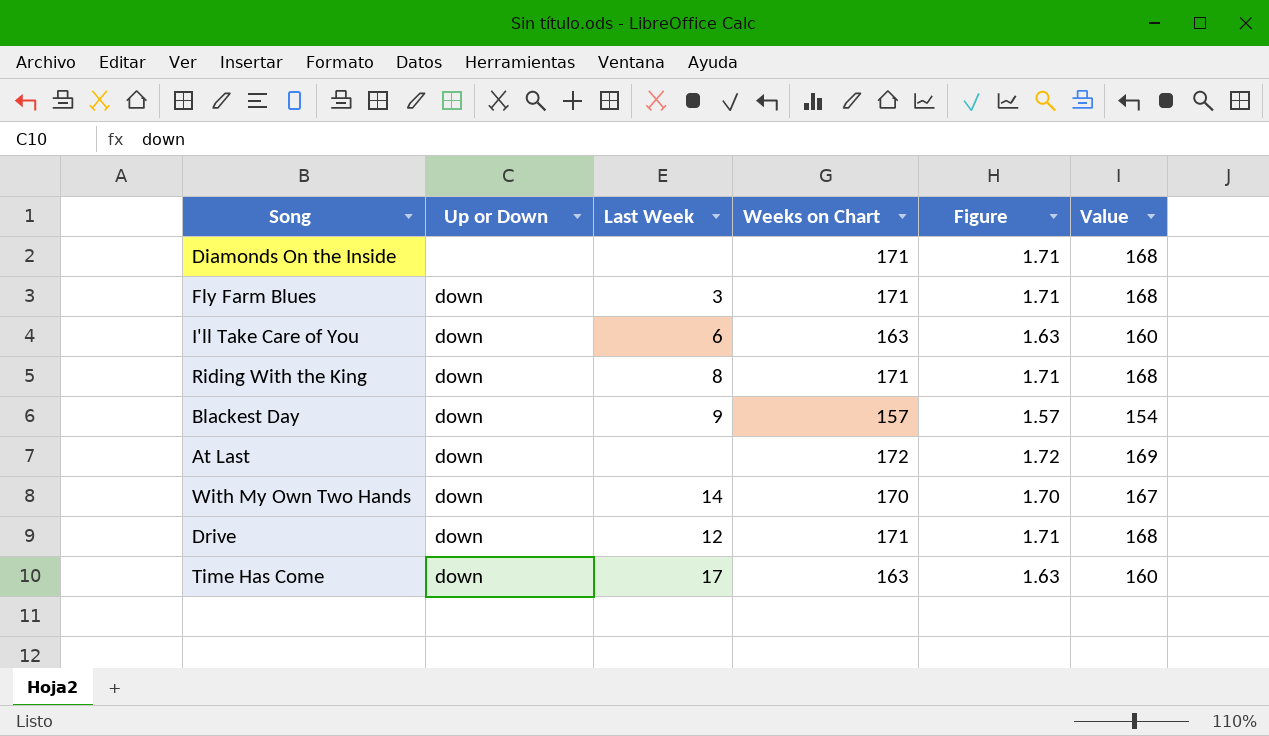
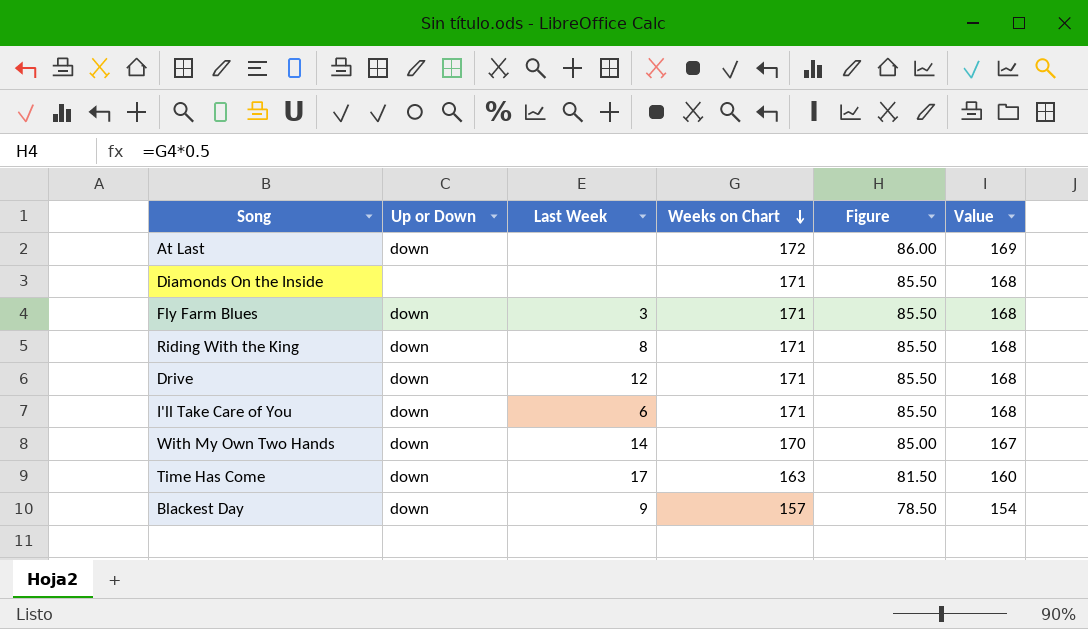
row order: none -> Weeks on Chart descending
column Figure | formula: [Weeks on Chart] * 0.01 -> [Weeks on Chart] * 0.5
I'll Take Care of You | Weeks on Chart: 163 -> 171
I'll Take Care of You | Value: 160 -> 168

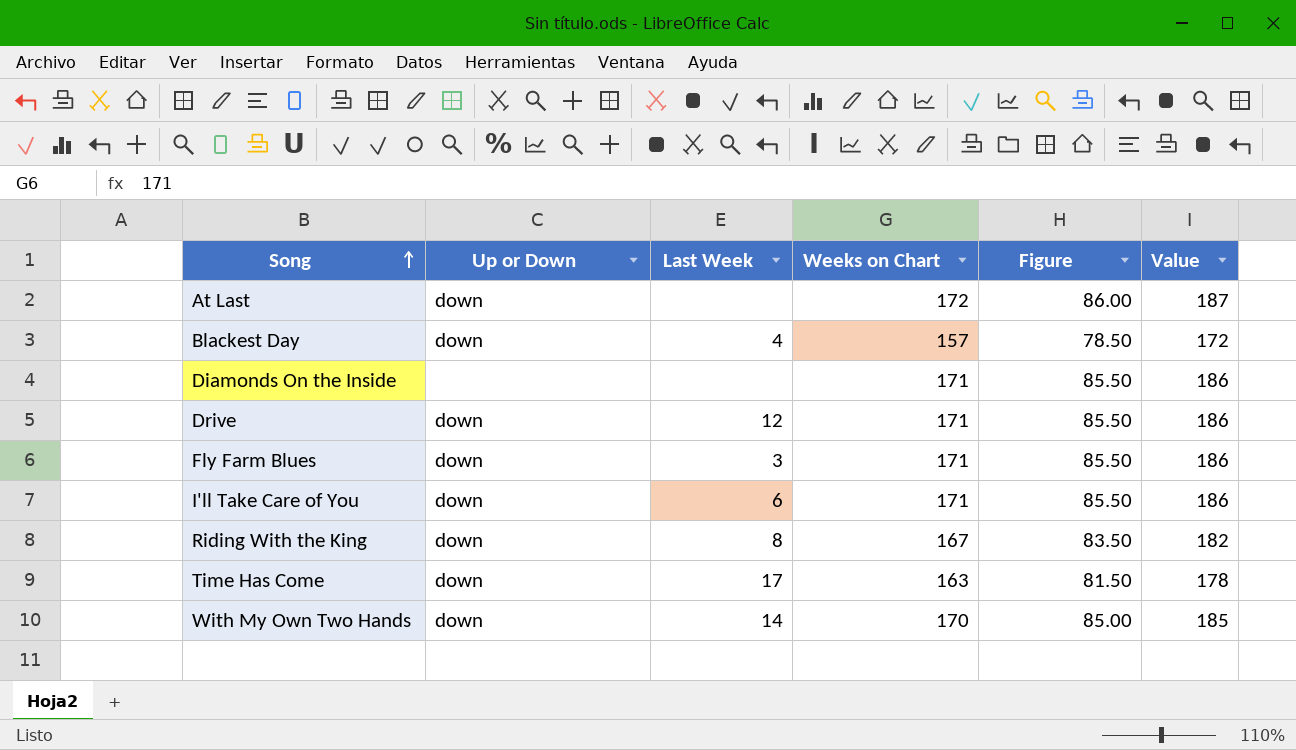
row order: Weeks on Chart descending -> Song ascending
column Value | formula: [Weeks on Chart] - 3 -> [Weeks on Chart] + 15
Blackest Day | Last Week: 9 -> 4
Riding With the King | Weeks on Chart: 171 -> 167
Riding With the King | Figure: 85.50 -> 83.50

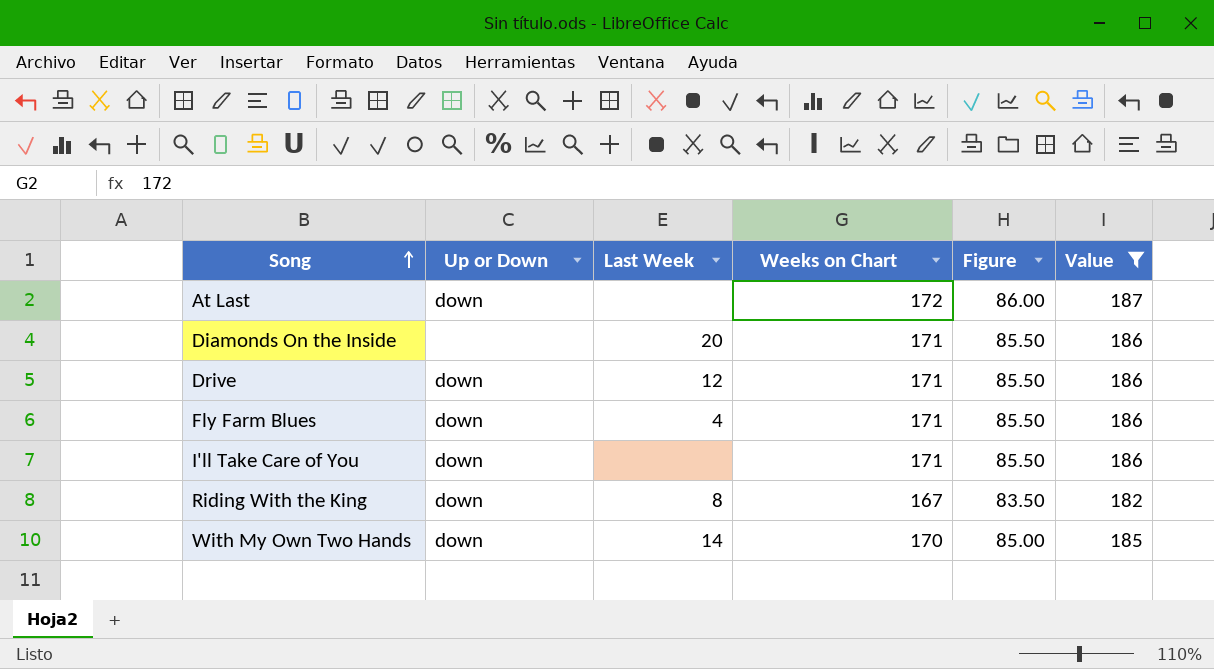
filter: none -> Value >= 182
Diamonds On the Inside | Last Week: none -> 20
Fly Farm Blues | Last Week: 3 -> 4
I'll Take Care of You | Last Week: 6 -> none

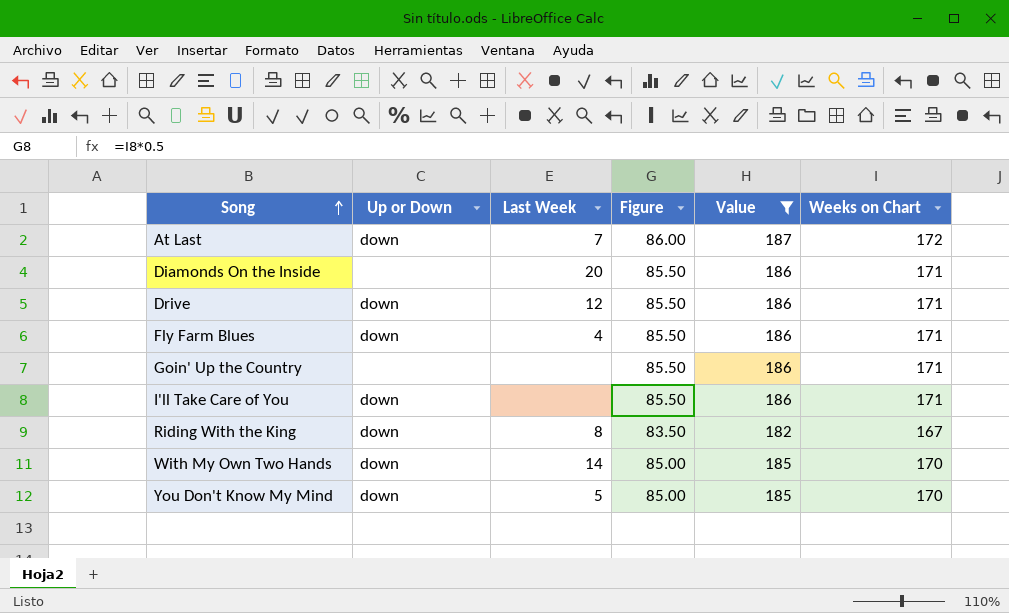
column Weeks on Chart | position: 4 -> 6
At Last | Last Week: none -> 7
row Goin' Up the Country: none -> none | none | 85.50 | 186 | 171
row You Don't Know My Mind: none -> down | 5 | 85.00 | 185 | 170

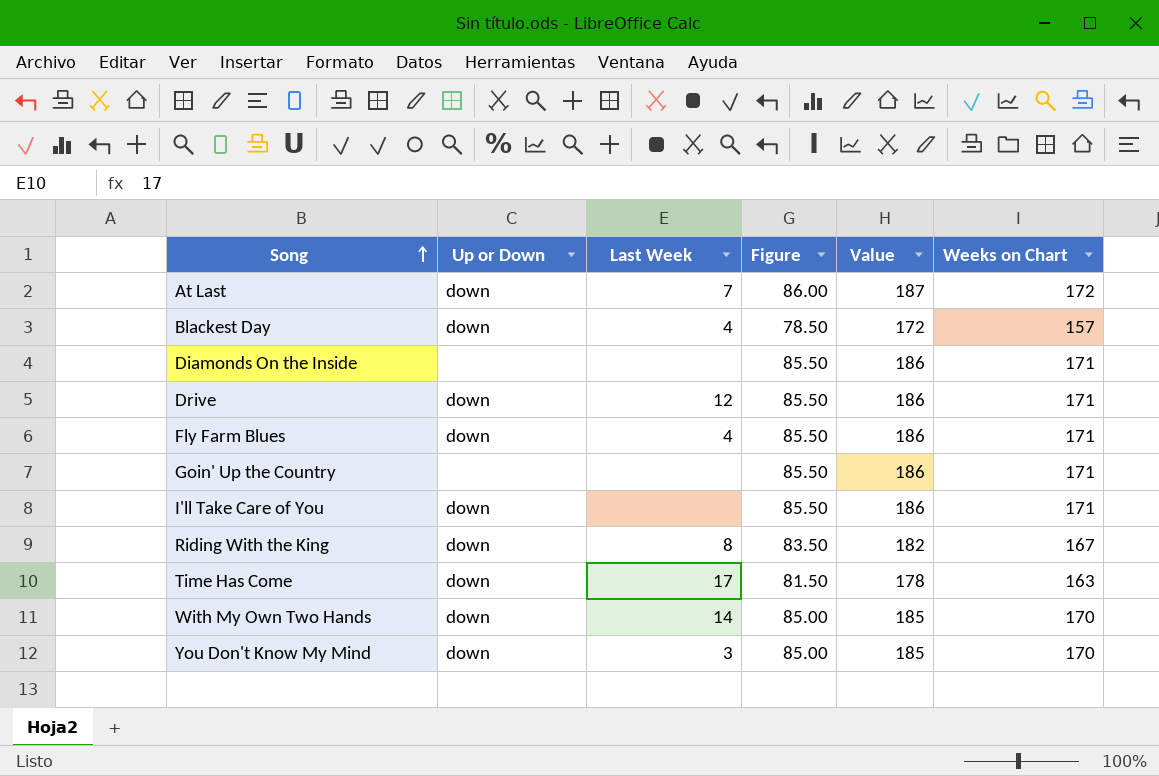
filter: Value >= 182 -> none
Diamonds On the Inside | Last Week: 20 -> none
You Don't Know My Mind | Last Week: 5 -> 3

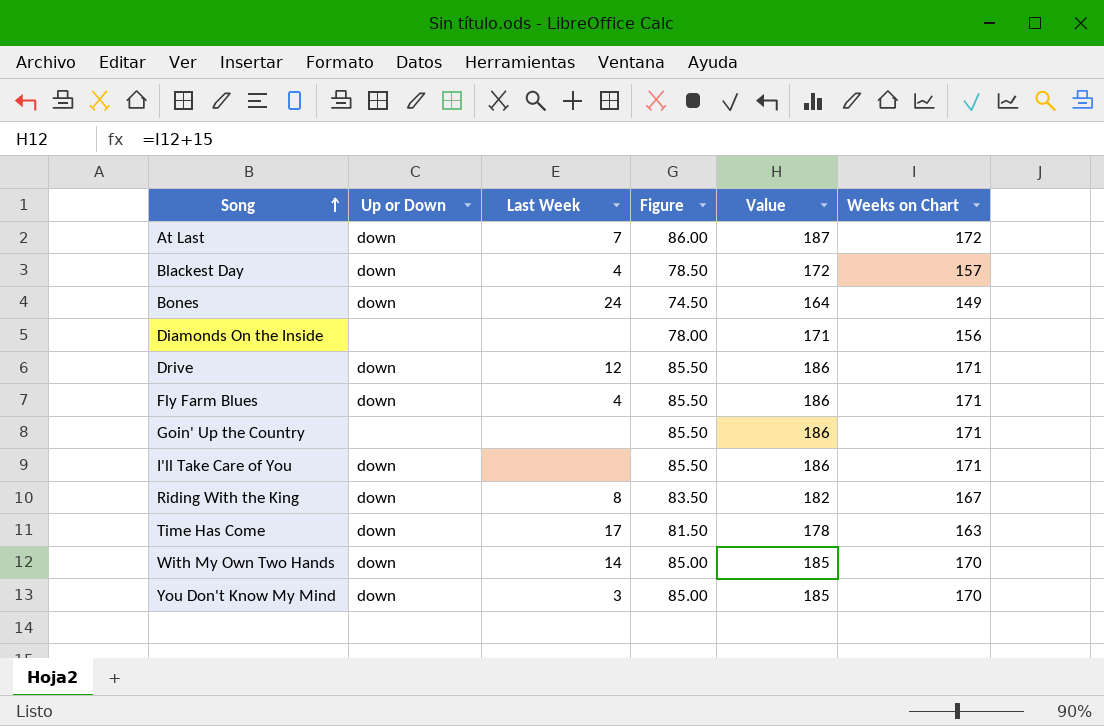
row Bones: none -> down | 24 | 74.50 | 164 | 149
Diamonds On the Inside | Figure: 85.50 -> 78.00
Diamonds On the Inside | Value: 186 -> 171
Diamonds On the Inside | Weeks on Chart: 171 -> 156

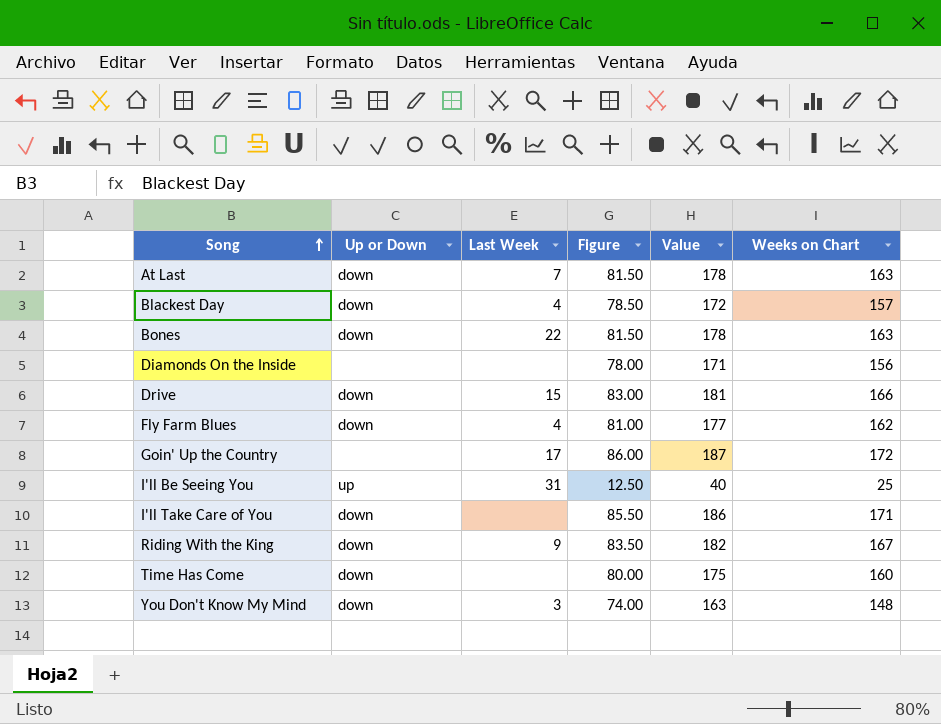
row With My Own Two Hands: down | 14 | 85.00 | 185 | 170 -> none
At Last | Figure: 86.00 -> 81.50
At Last | Value: 187 -> 178
At Last | Weeks on Chart: 172 -> 163
Bones | Last Week: 24 -> 22
Bones | Figure: 74.50 -> 81.50
Bones | Value: 164 -> 178
Bones | Weeks on Chart: 149 -> 163
Drive | Last Week: 12 -> 15
Drive | Figure: 85.50 -> 83.00
Drive | Value: 186 -> 181
Drive | Weeks on Chart: 171 -> 166
Fly Farm Blues | Figure: 85.50 -> 81.00
Fly Farm Blues | Value: 186 -> 177
Fly Farm Blues | Weeks on Chart: 171 -> 162
Goin' Up the Country | Last Week: none -> 17
Goin' Up the Country | Figure: 85.50 -> 86.00
Goin' Up the Country | Value: 186 -> 187
Goin' Up the Country | Weeks on Chart: 171 -> 172
row I'll Be Seeing You: none -> up | 31 | 12.50 | 40 | 25
Riding With the King | Last Week: 8 -> 9
Time Has Come | Last Week: 17 -> none
Time Has Come | Figure: 81.50 -> 80.00
Time Has Come | Value: 178 -> 175
Time Has Come | Weeks on Chart: 163 -> 160
You Don't Know My Mind | Figure: 85.00 -> 74.00
You Don't Know My Mind | Value: 185 -> 163
You Don't Know My Mind | Weeks on Chart: 170 -> 148

